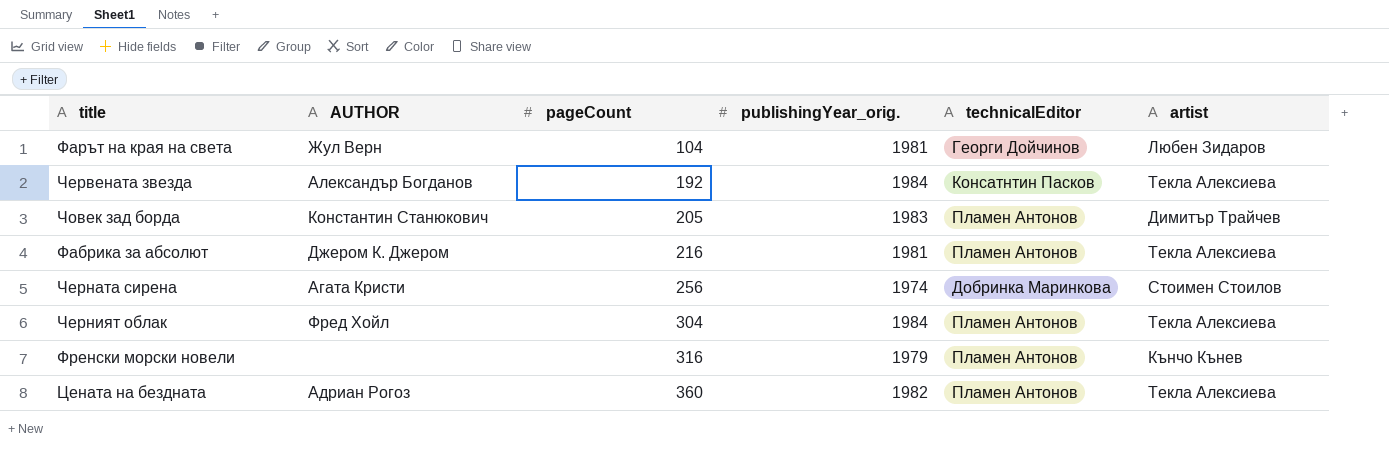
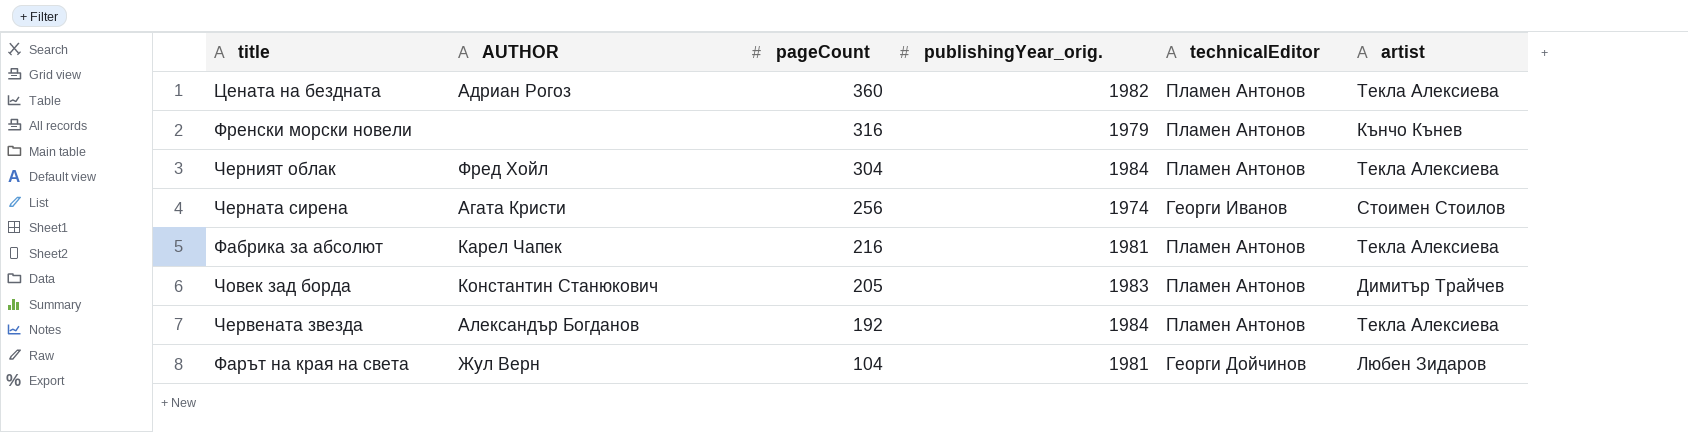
row order: pageCount ascending -> pageCount descending
Черната сирена | technicalEditor: Добринка Маринкова -> Георги Иванов
Фабрика за абсолют | AUTHOR: Джером К. Джером -> Карел Чапек
Червената звезда | technicalEditor: Консатнтин Пасков -> Пламен Антонов

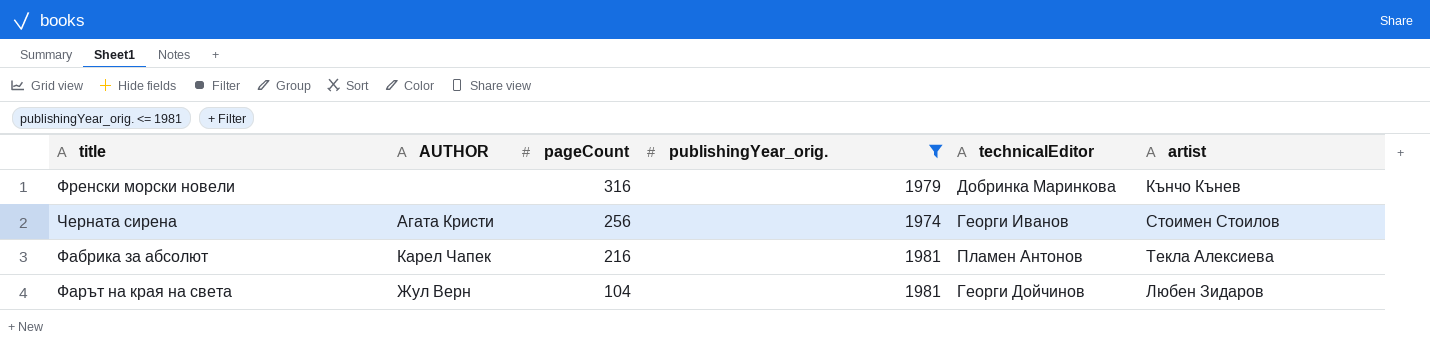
filter: none -> publishingYear_orig. <= 1981
Френски морски новели | technicalEditor: Пламен Антонов -> Добринка Маринкова

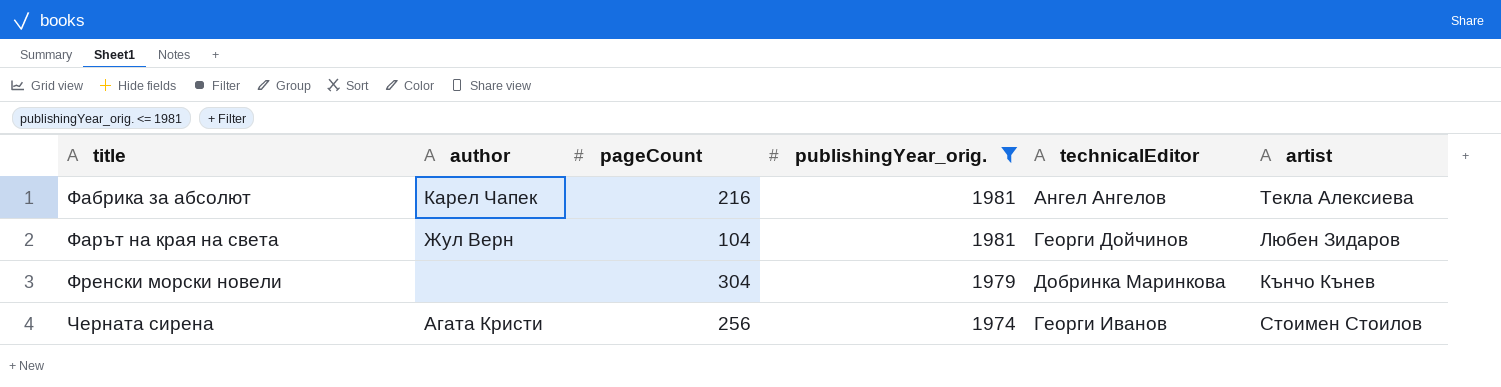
row order: pageCount descending -> title ascending
column name: AUTHOR -> author
Фабрика за абсолют | technicalEditor: Пламен Антонов -> Ангел Ангелов
Френски морски новели | pageCount: 316 -> 304

